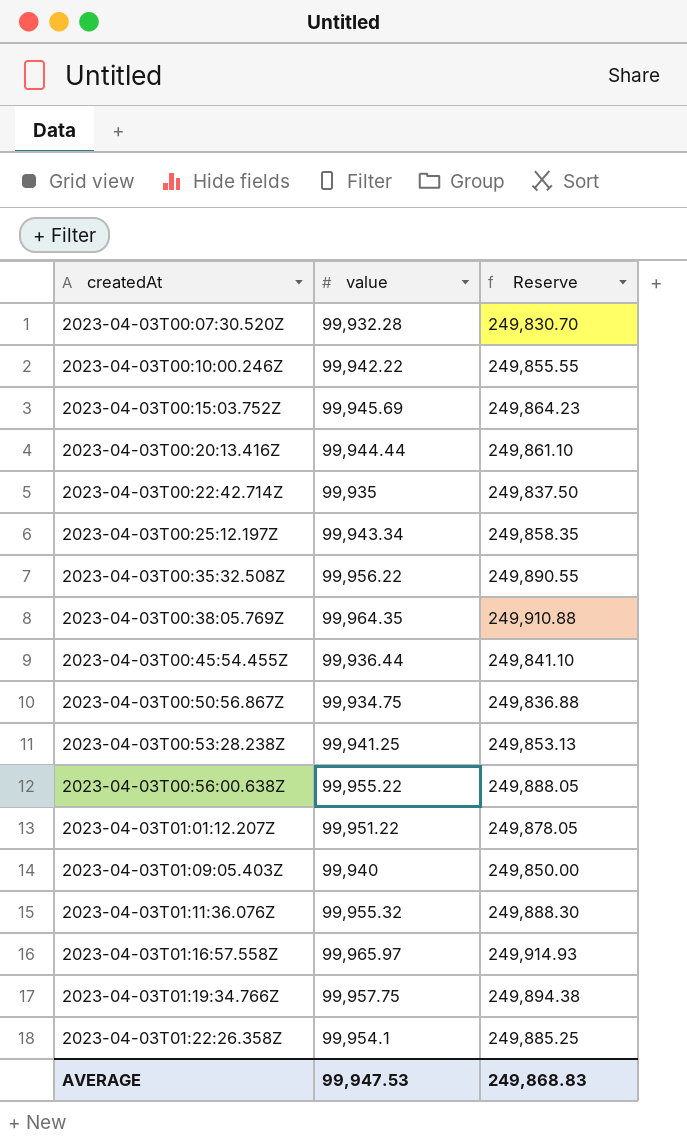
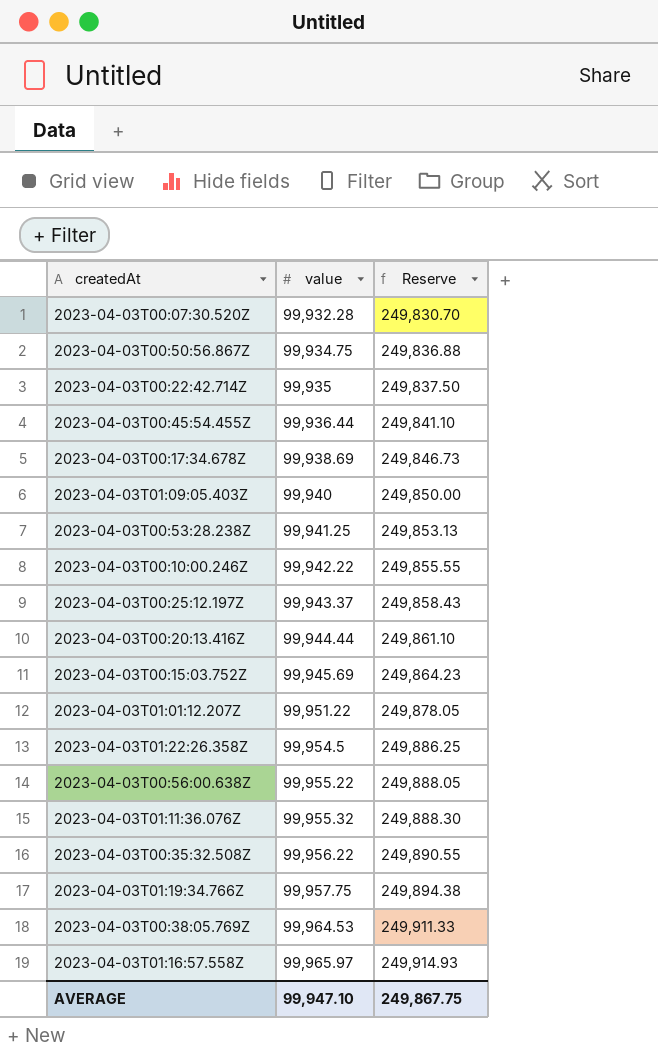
row order: createdAt ascending -> value ascending
row 2023-04-03T00:17:34.678Z: none -> 99,938.69 | 249,846.73
2023-04-03T00:25:12.197Z | value: 99,943.34 -> 99,943.37
2023-04-03T00:25:12.197Z | Reserve: 249,858.35 -> 249,858.43
2023-04-03T01:22:26.358Z | value: 99,954.1 -> 99,954.5
2023-04-03T01:22:26.358Z | Reserve: 249,885.25 -> 249,886.25
2023-04-03T00:38:05.769Z | value: 99,964.35 -> 99,964.53
2023-04-03T00:38:05.769Z | Reserve: 249,910.88 -> 249,911.33
AVERAGE | value: 99,947.53 -> 99,947.10
AVERAGE | Reserve: 249,868.83 -> 249,867.75

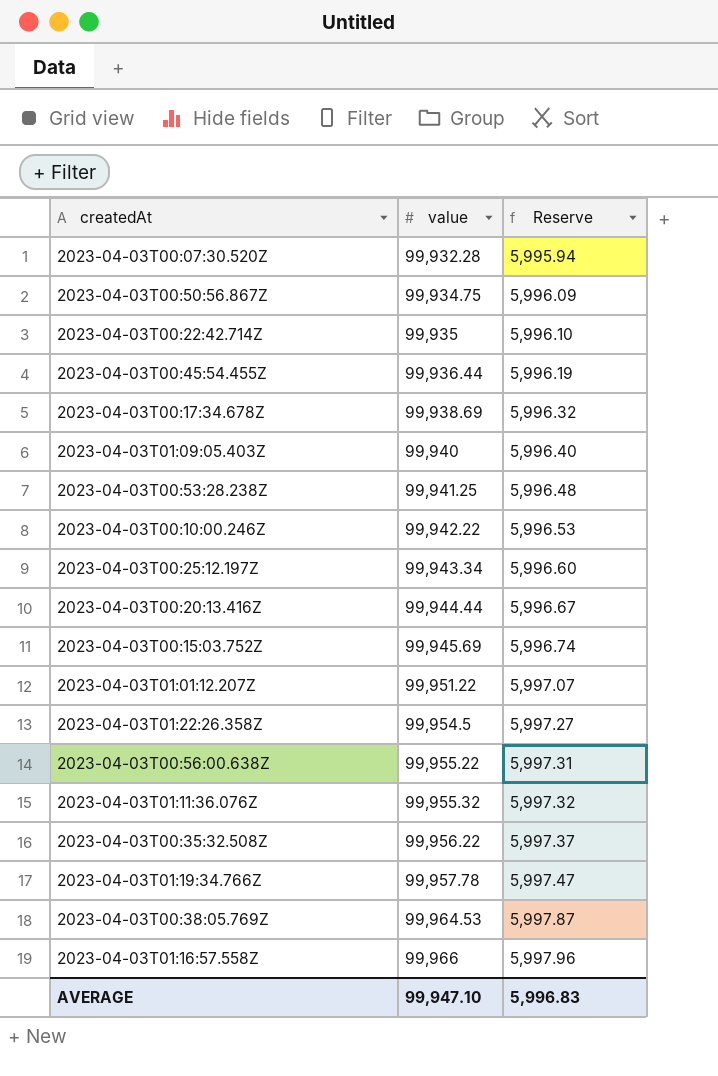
column Reserve | formula: [value] * 2.5 -> [value] * 0.06
2023-04-03T00:25:12.197Z | value: 99,943.37 -> 99,943.34
2023-04-03T01:19:34.766Z | value: 99,957.75 -> 99,957.78
2023-04-03T01:16:57.558Z | value: 99,965.97 -> 99,966
AVERAGE | Reserve: 249,867.75 -> 5,996.83

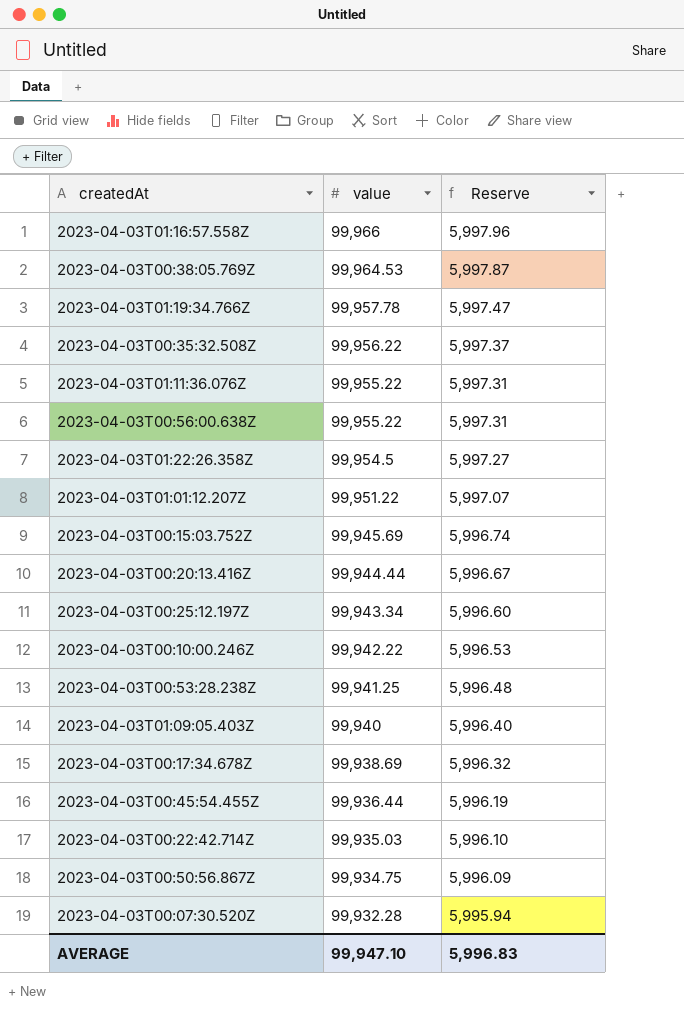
row order: value ascending -> value descending
2023-04-03T01:11:36.076Z | value: 99,955.32 -> 99,955.22
2023-04-03T01:11:36.076Z | Reserve: 5,997.32 -> 5,997.31
2023-04-03T00:22:42.714Z | value: 99,935 -> 99,935.03

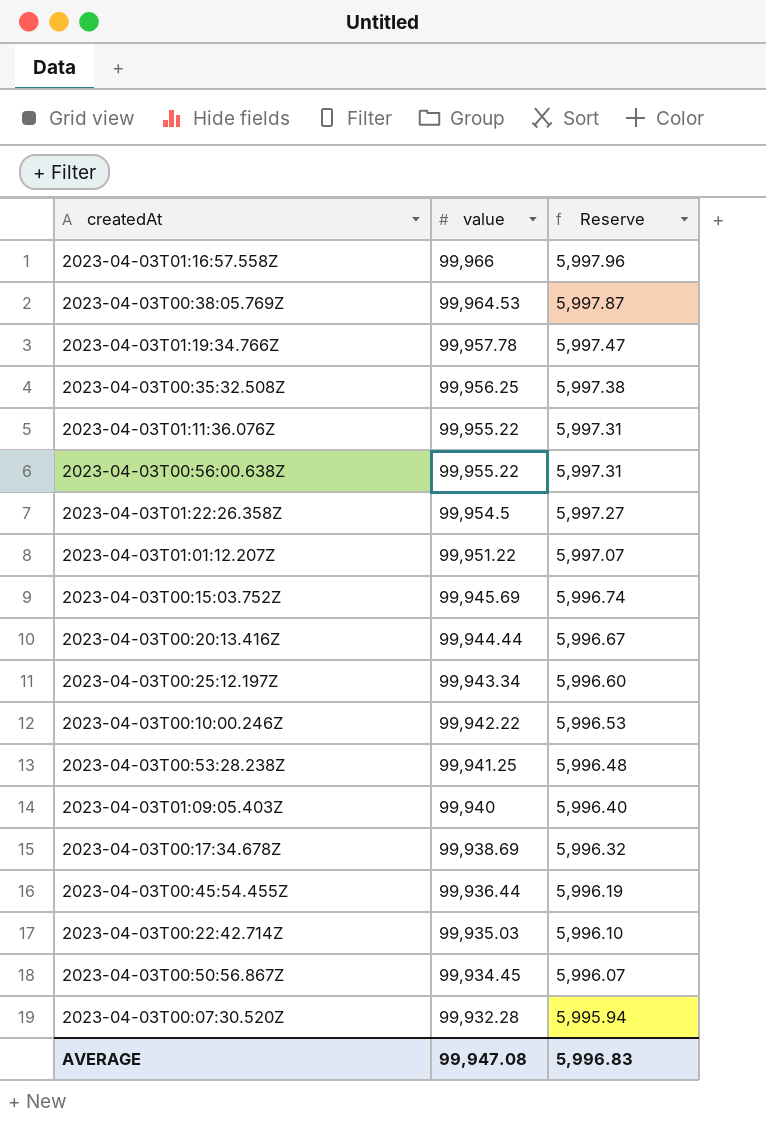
2023-04-03T00:35:32.508Z | value: 99,956.22 -> 99,956.25
2023-04-03T00:35:32.508Z | Reserve: 5,997.37 -> 5,997.38
2023-04-03T00:50:56.867Z | value: 99,934.75 -> 99,934.45
2023-04-03T00:50:56.867Z | Reserve: 5,996.09 -> 5,996.07
AVERAGE | value: 99,947.10 -> 99,947.08

